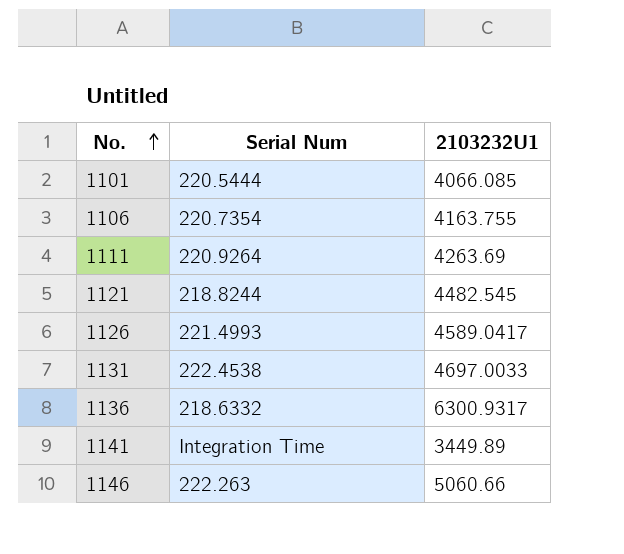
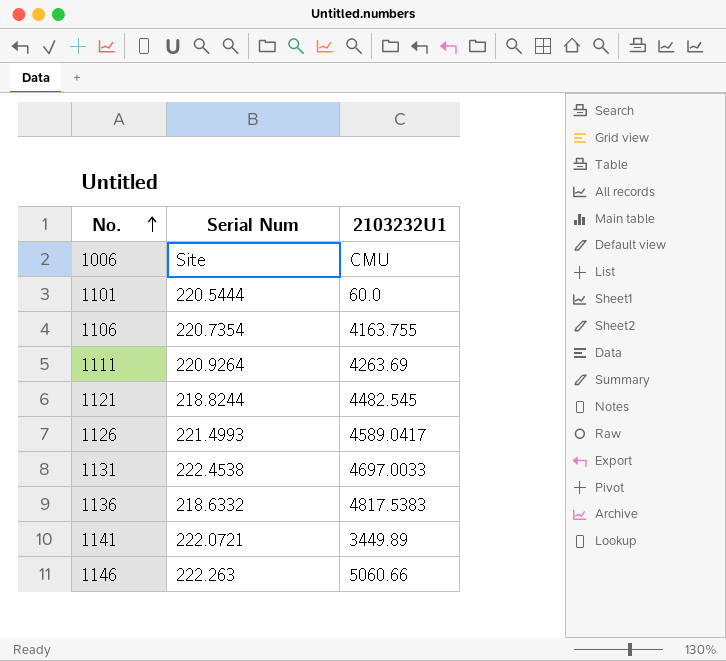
row 1006: none -> Site | CMU
1101 | 2103232U1: 4066.085 -> 60.0
1136 | 2103232U1: 6300.9317 -> 4817.5383
1141 | Serial Num: Integration Time -> 222.0721

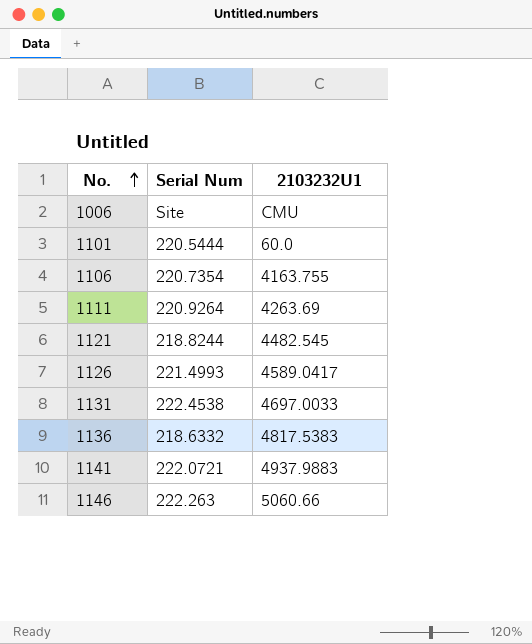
1141 | 2103232U1: 3449.89 -> 4937.9883

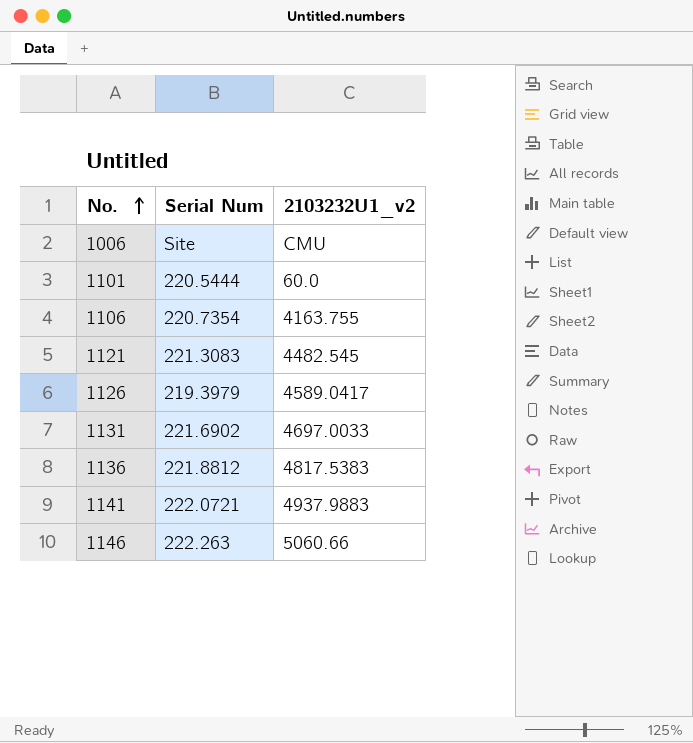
column name: 2103232U1 -> 2103232U1_v2
row 1111: 220.9264 | 4263.69 -> none
1121 | Serial Num: 218.8244 -> 221.3083
1126 | Serial Num: 221.4993 -> 219.3979
1131 | Serial Num: 222.4538 -> 221.6902
1136 | Serial Num: 218.6332 -> 221.8812

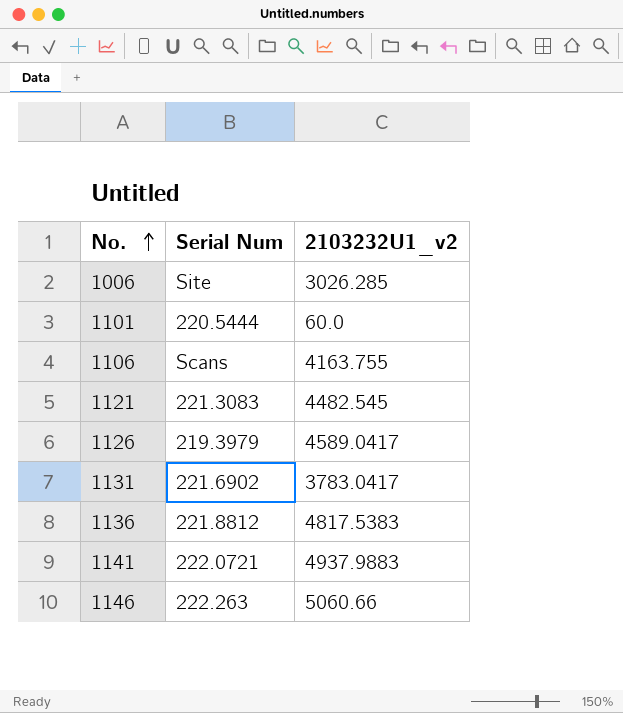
1006 | 2103232U1_v2: CMU -> 3026.285
1106 | Serial Num: 220.7354 -> Scans
1131 | 2103232U1_v2: 4697.0033 -> 3783.0417

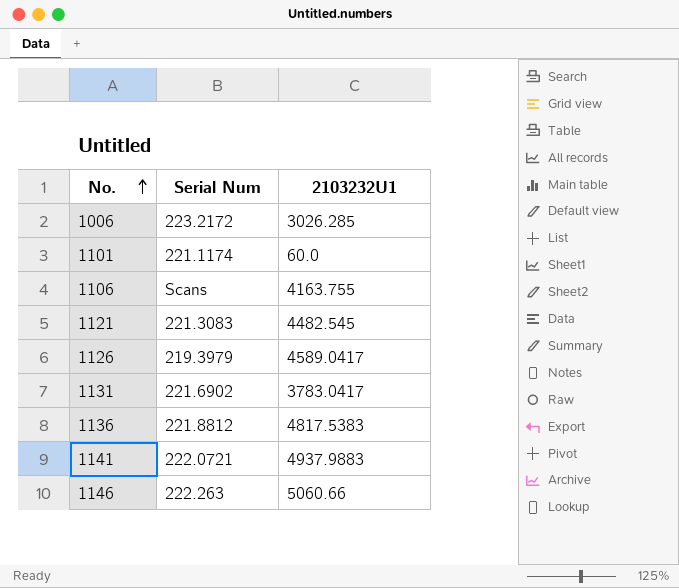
column name: 2103232U1_v2 -> 2103232U1
1006 | Serial Num: Site -> 223.2172
1101 | Serial Num: 220.5444 -> 221.1174

